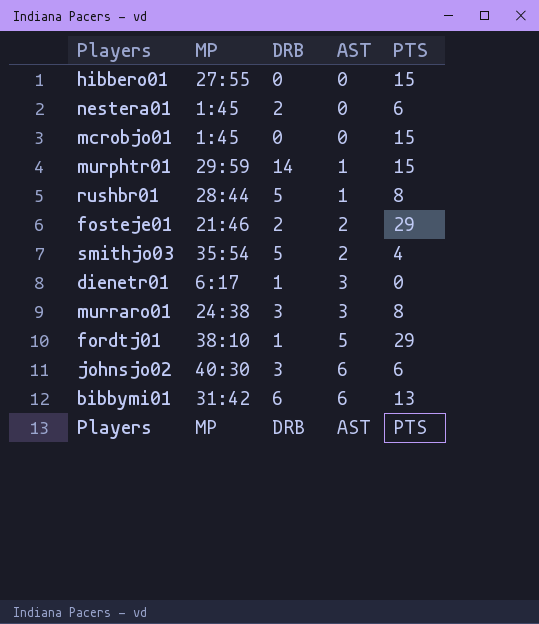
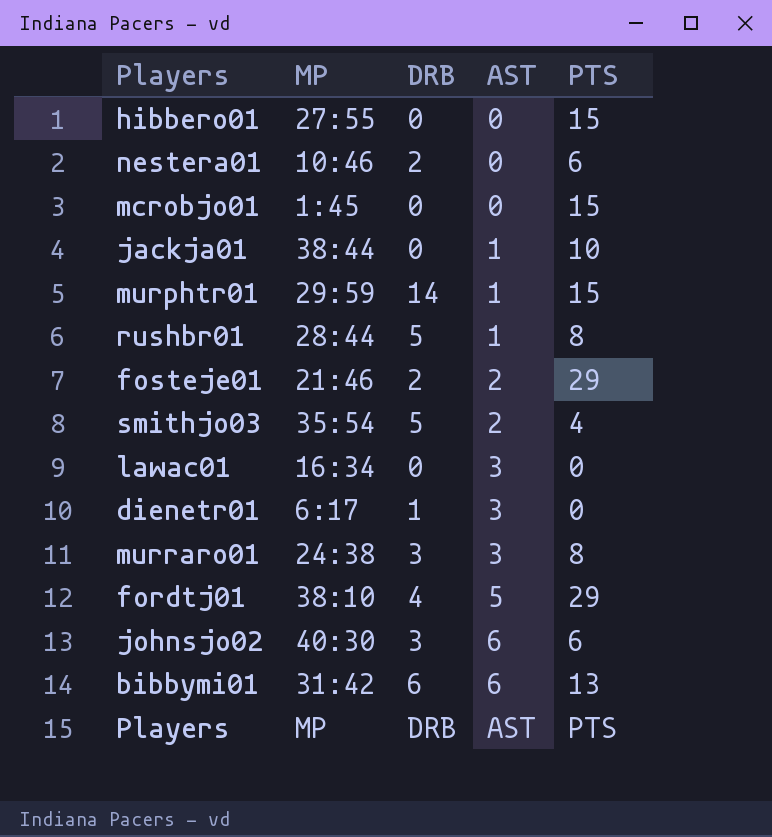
nestera01 | MP: 1:45 -> 10:46
row jackja01: none -> 38:44 | 0 | 1 | 10
row lawac01: none -> 16:34 | 0 | 3 | 0
fordtj01 | DRB: 1 -> 4

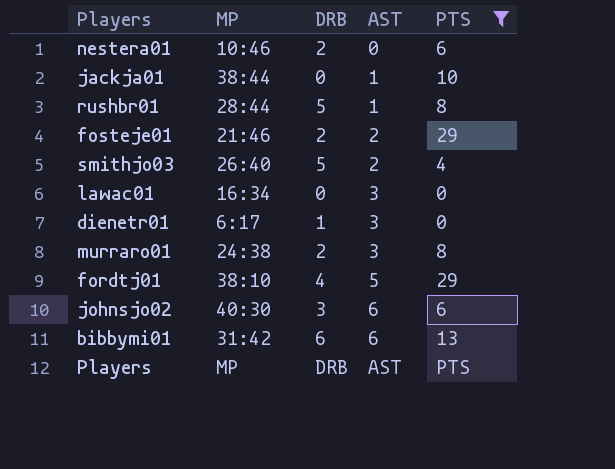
filter: none -> PTS != 15
smithjo03 | MP: 35:54 -> 26:40
murraro01 | DRB: 3 -> 2

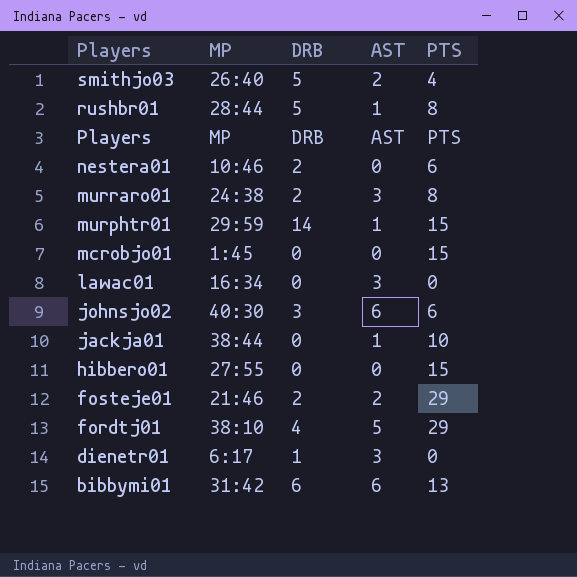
filter: PTS != 15 -> none
row order: AST ascending -> Players descending

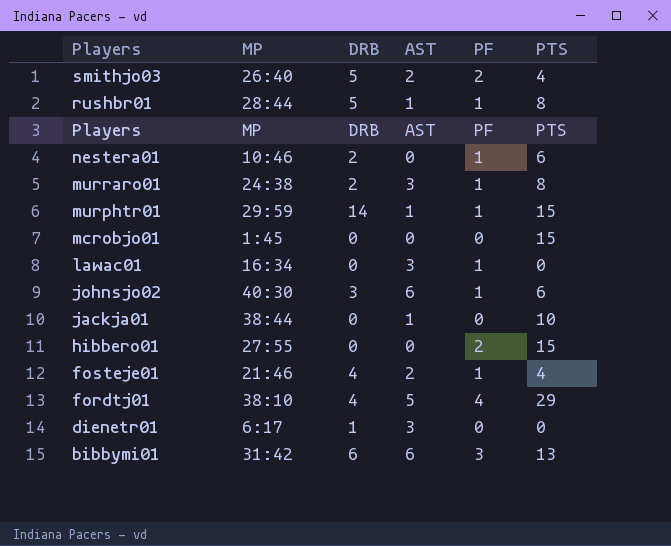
column PF | position: none -> 5
fosteje01 | DRB: 2 -> 4
fosteje01 | PTS: 29 -> 4

